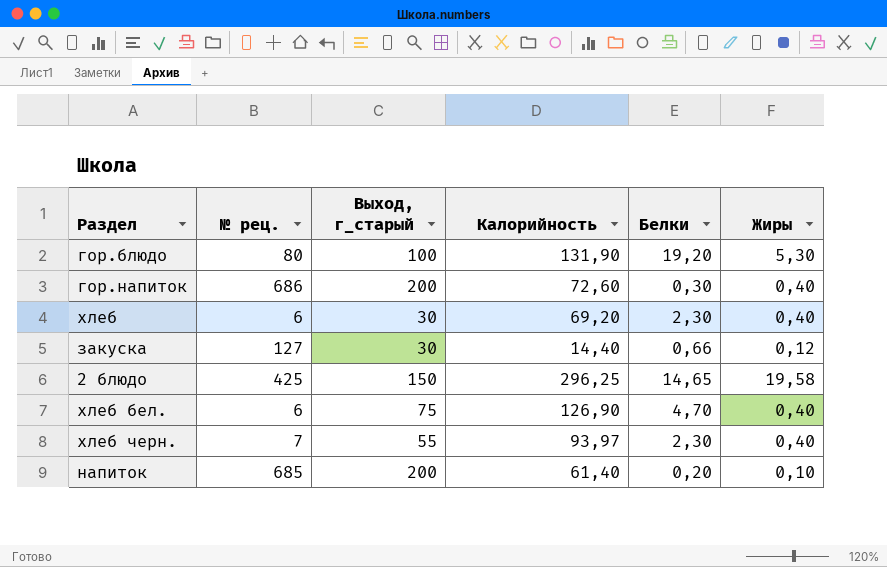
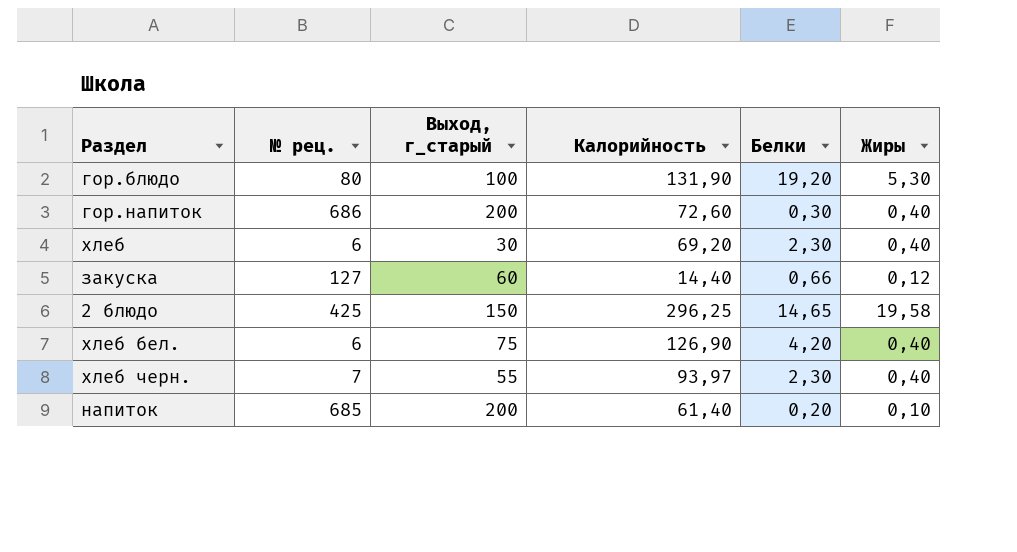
закуска | Выход, г_старый: 30 -> 60
хлеб бел. | Белки: 4,70 -> 4,20

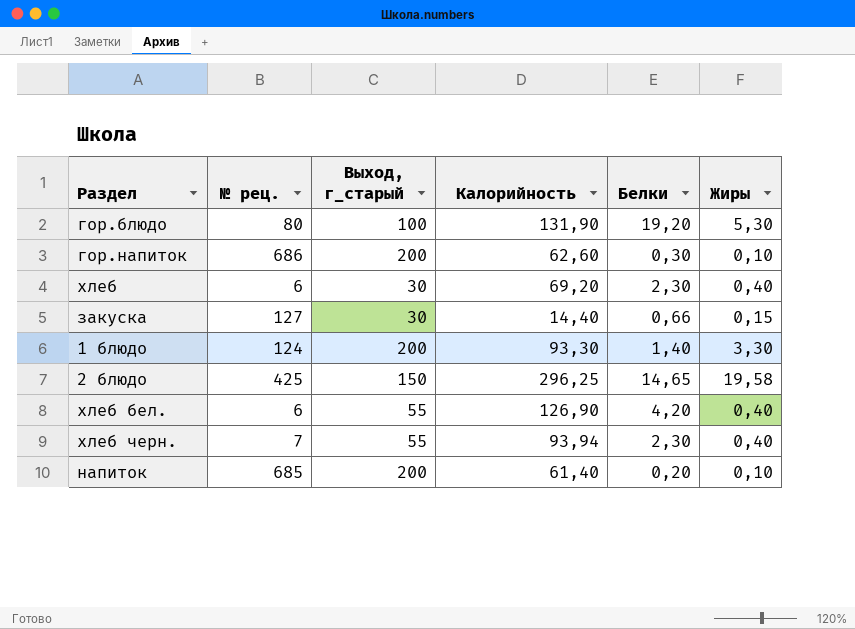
гор.напиток | Калорийность: 72,60 -> 62,60
гор.напиток | Жиры: 0,40 -> 0,10
закуска | Выход, г_старый: 60 -> 30
закуска | Жиры: 0,12 -> 0,15
row 1 блюдо: none -> 124 | 200 | 93,30 | 1,40 | 3,30
хлеб бел. | Выход, г_старый: 75 -> 55
хлеб черн. | Калорийность: 93,97 -> 93,94

